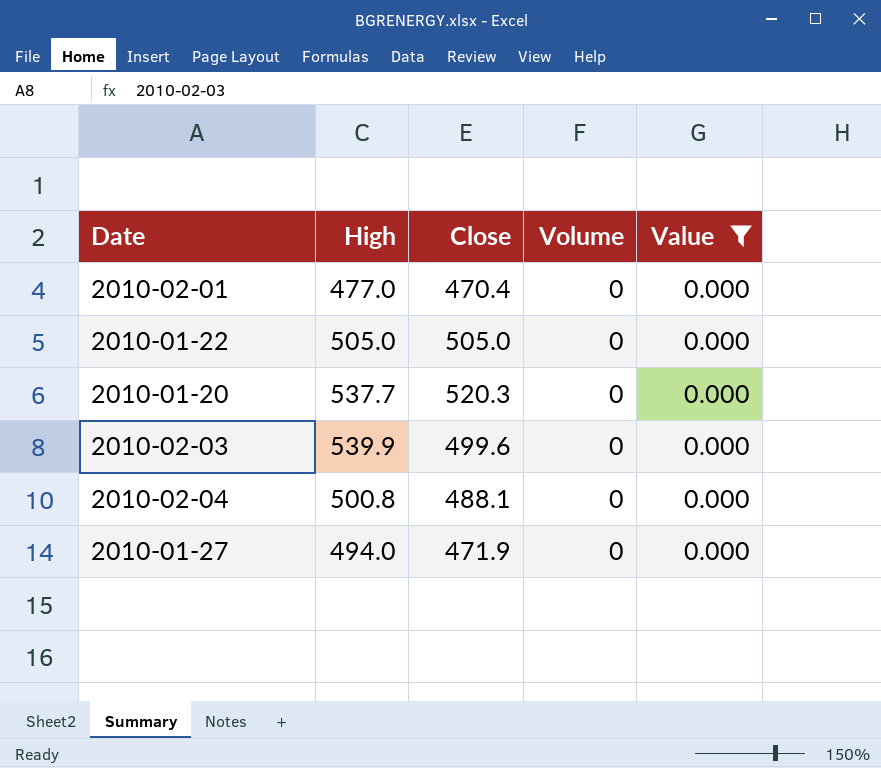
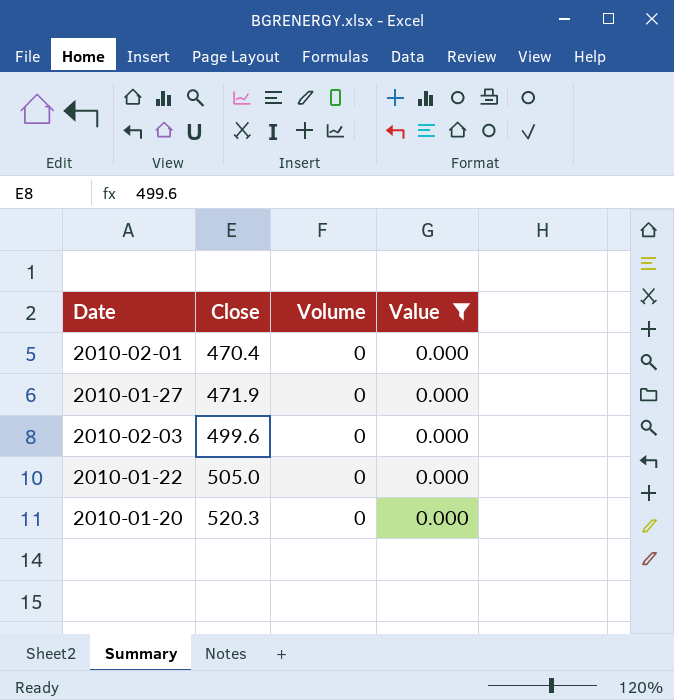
row order: none -> Close ascending
column High | position: 2 -> none
row 2010-02-04: 500.8 | 488.1 | 0 | 0.000 -> none

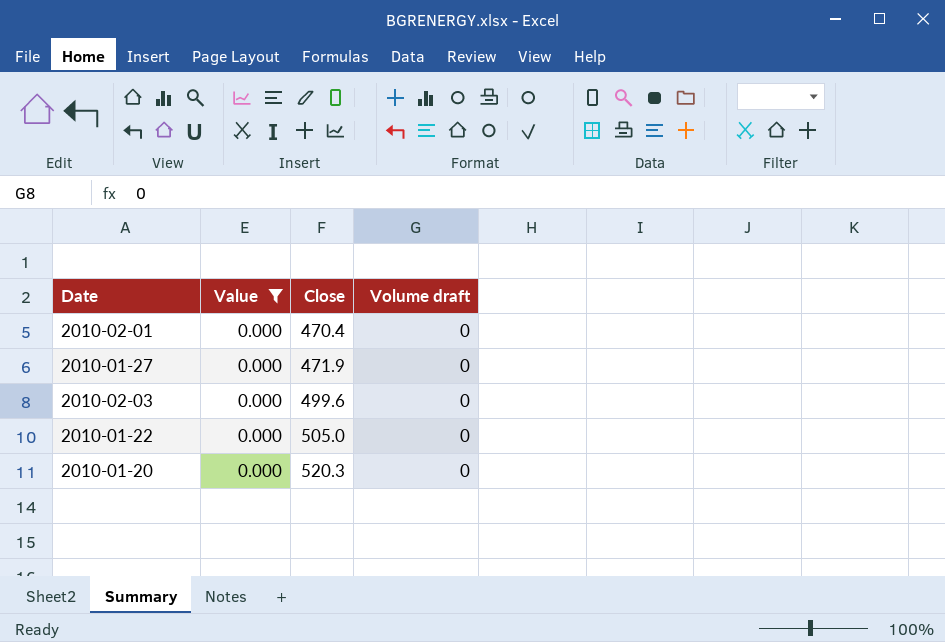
column Value | position: 4 -> 2
column name: Volume -> Volume draft

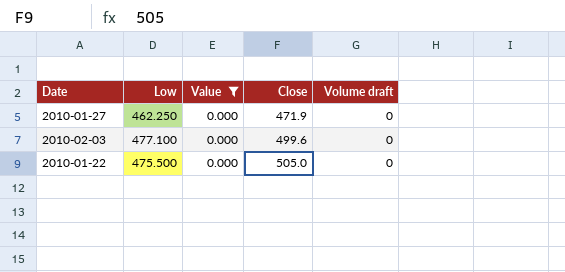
column Low | position: none -> 2
row 2010-02-01: 0.000 | 470.4 | 0 -> none
row 2010-01-20: 0.000 | 520.3 | 0 -> none

